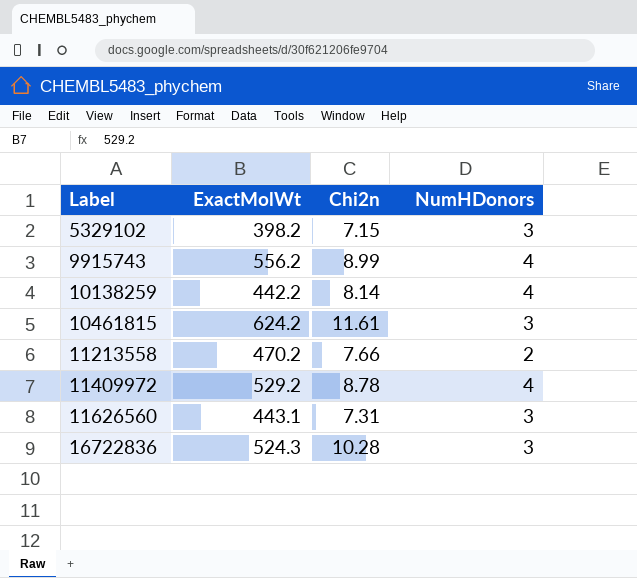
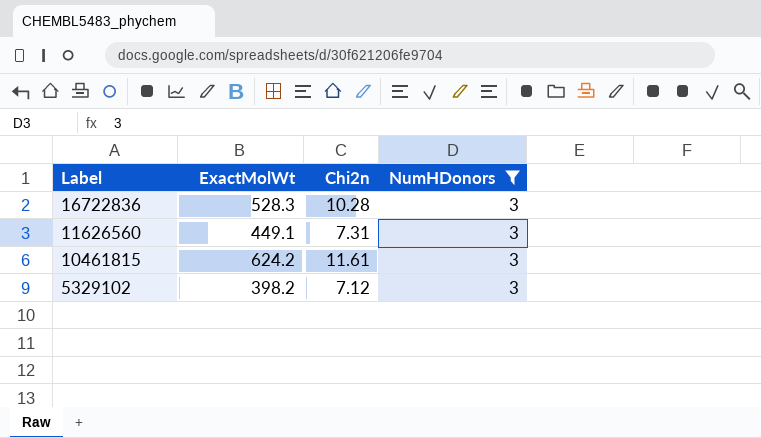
filter: none -> NumHDonors = 3
row order: Label ascending -> Label descending
16722836 | ExactMolWt: 524.3 -> 528.3
11626560 | ExactMolWt: 443.1 -> 449.1
5329102 | Chi2n: 7.15 -> 7.12

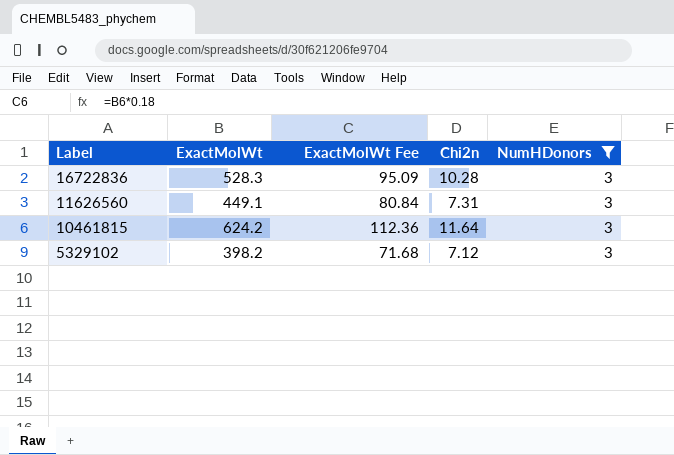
column ExactMolWt Fee | formula: none -> [ExactMolWt] * 0.18
10461815 | Chi2n: 11.61 -> 11.64

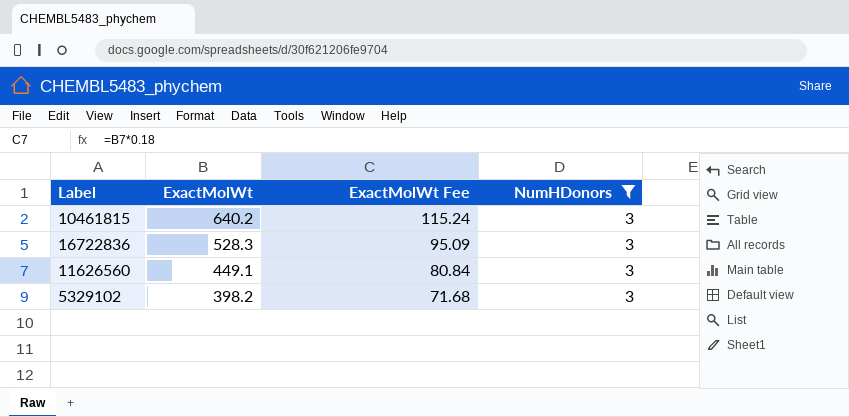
row order: Label descending -> ExactMolWt descending
column Chi2n | position: 4 -> none
10461815 | ExactMolWt: 624.2 -> 640.2
10461815 | ExactMolWt Fee: 112.36 -> 115.24

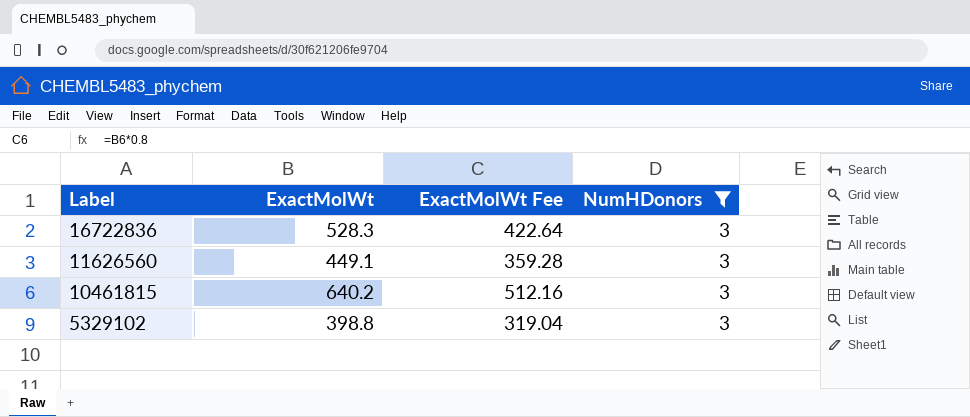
row order: ExactMolWt descending -> Label descending
column ExactMolWt Fee | formula: [ExactMolWt] * 0.18 -> [ExactMolWt] * 0.8
5329102 | ExactMolWt: 398.2 -> 398.8

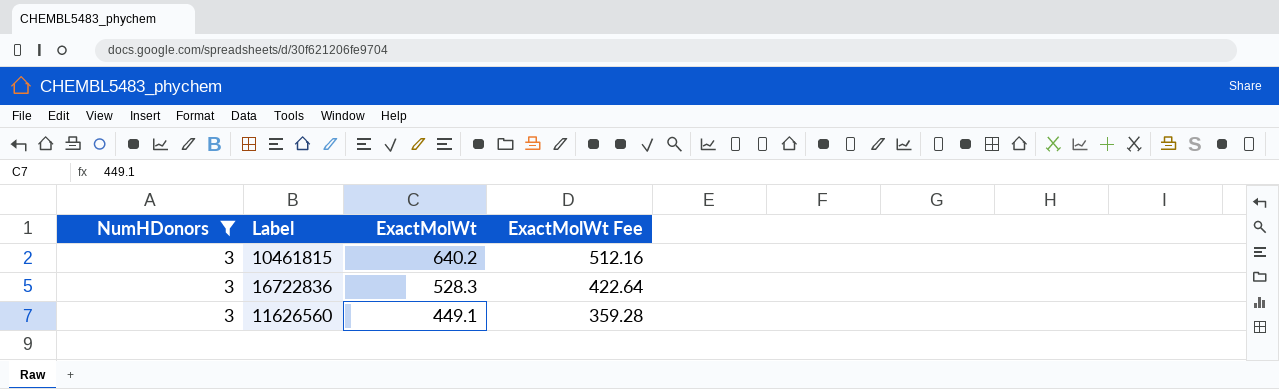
row order: Label descending -> ExactMolWt descending
column NumHDonors | position: 4 -> 1
row 5329102: 398.8 | 319.04 | 3 -> none

